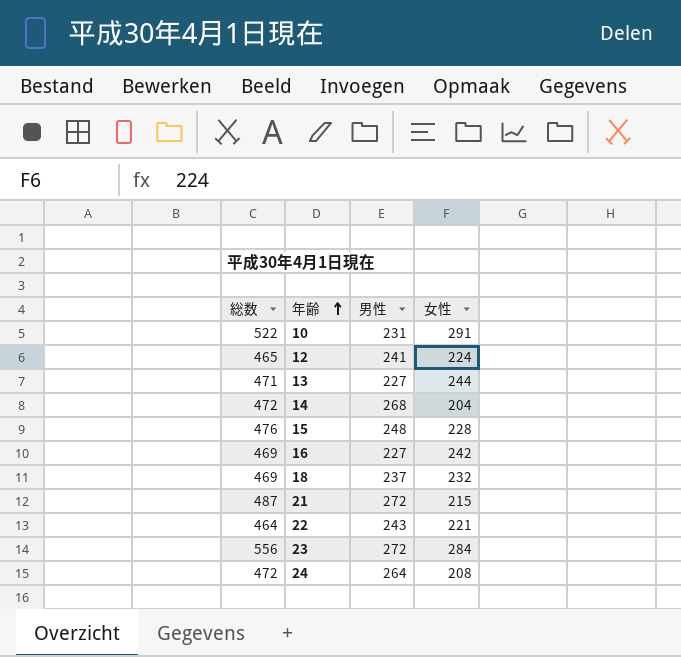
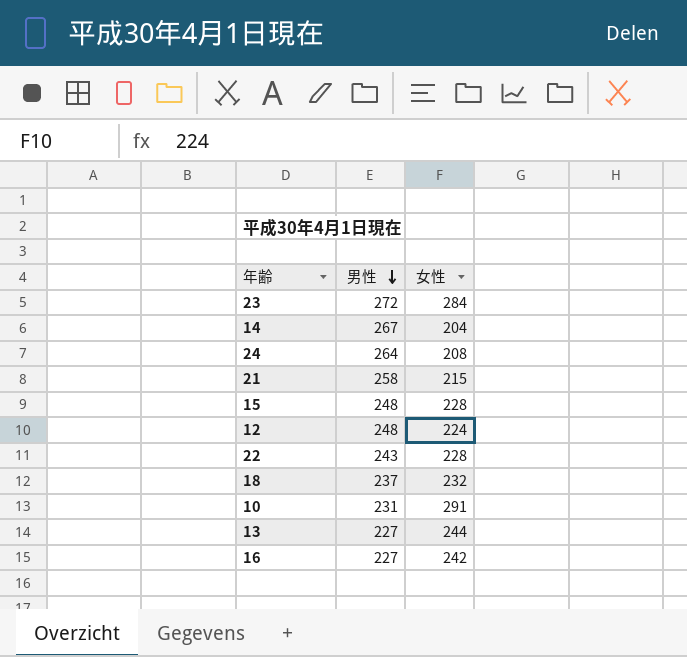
row order: 年齢 ascending -> 男性 descending
column 総数 | formula: [男性] + [女性] -> none
14 | 男性: 268 -> 267
21 | 男性: 272 -> 258
12 | 男性: 241 -> 248
22 | 女性: 221 -> 228

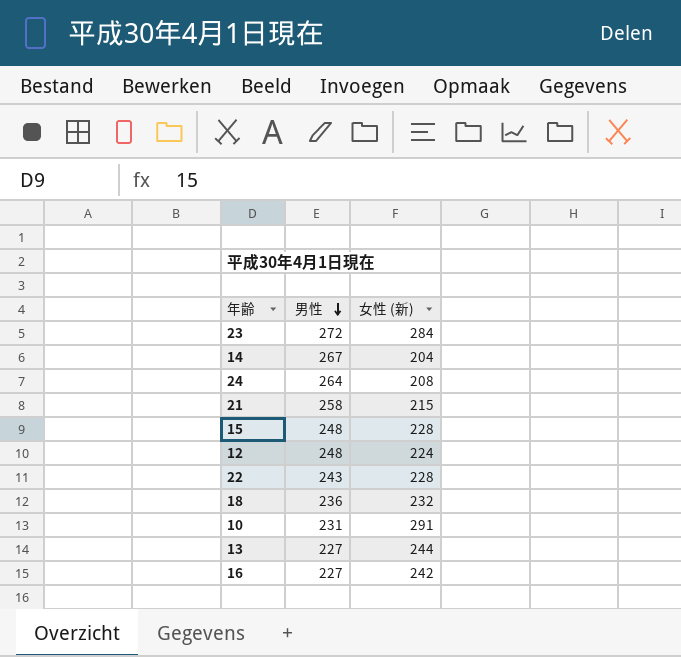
column name: 女性 -> 女性 (新)
18 | 男性: 237 -> 236

